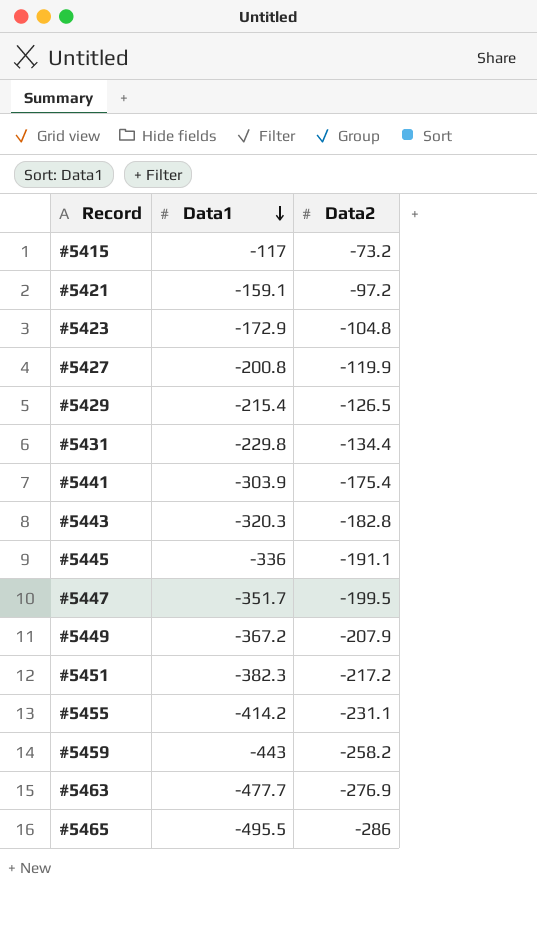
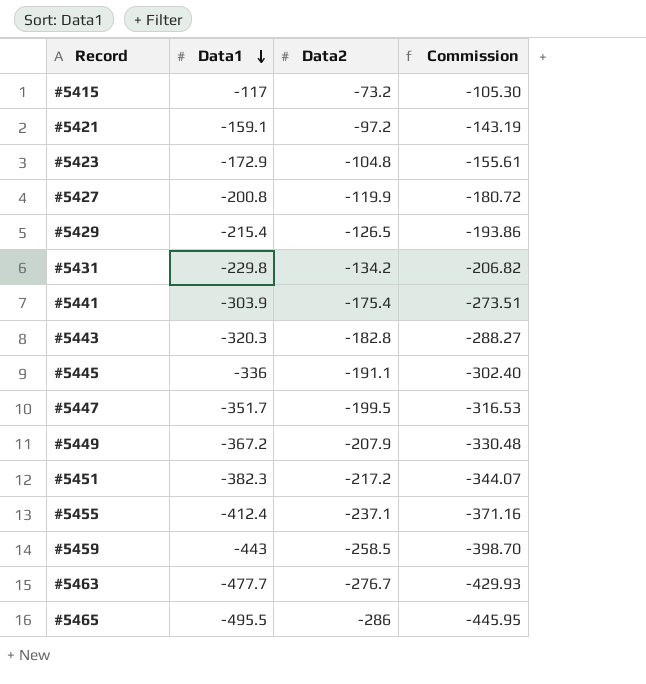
column Commission | formula: none -> [Data1] * 0.9
#5431 | Data2: -134.4 -> -134.2
#5455 | Data1: -414.2 -> -412.4
#5455 | Data2: -231.1 -> -237.1
#5459 | Data2: -258.2 -> -258.5
#5463 | Data2: -276.9 -> -276.7

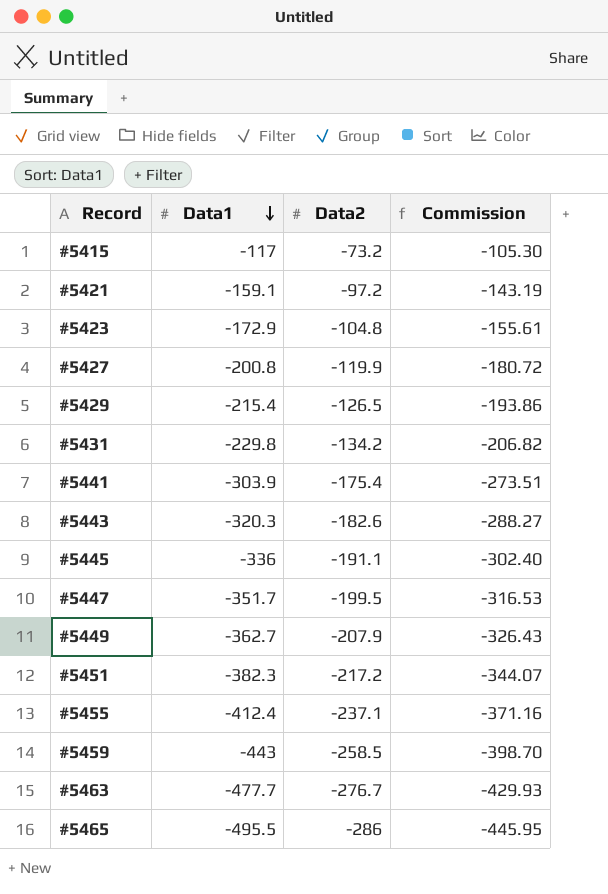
#5443 | Data2: -182.8 -> -182.6
#5449 | Data1: -367.2 -> -362.7
#5449 | Commission: -330.48 -> -326.43

